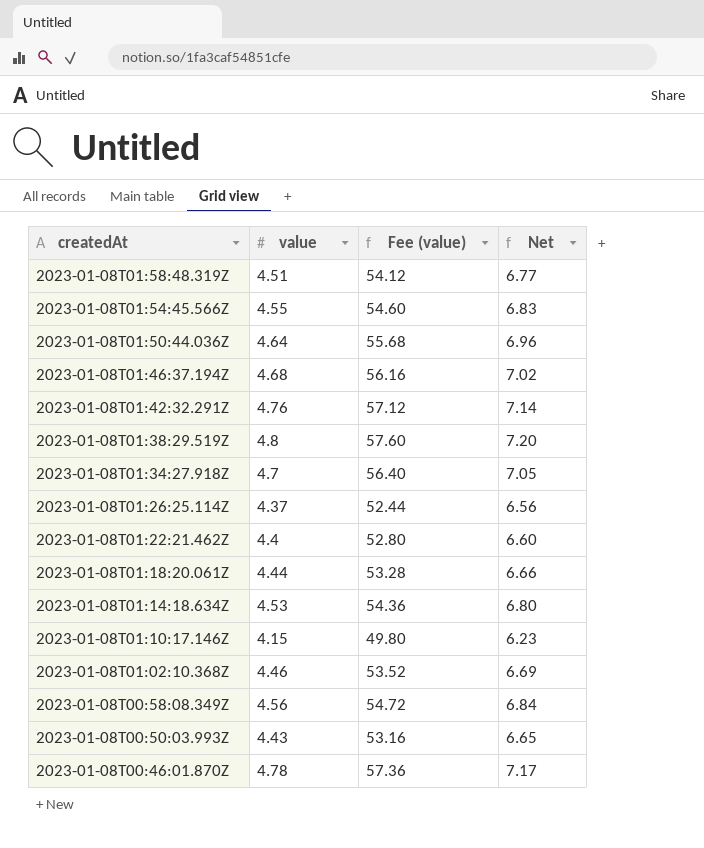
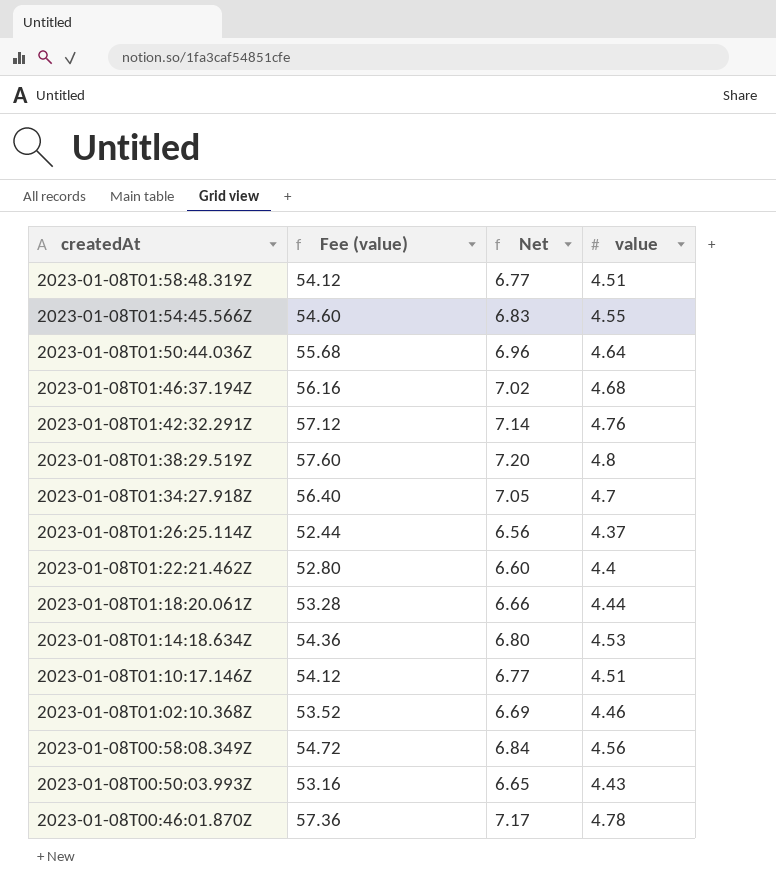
column value | position: 2 -> 4
2023-01-08T01:10:17.146Z | Fee (value): 49.80 -> 54.12
2023-01-08T01:10:17.146Z | Net: 6.23 -> 6.77
2023-01-08T01:10:17.146Z | value: 4.15 -> 4.51

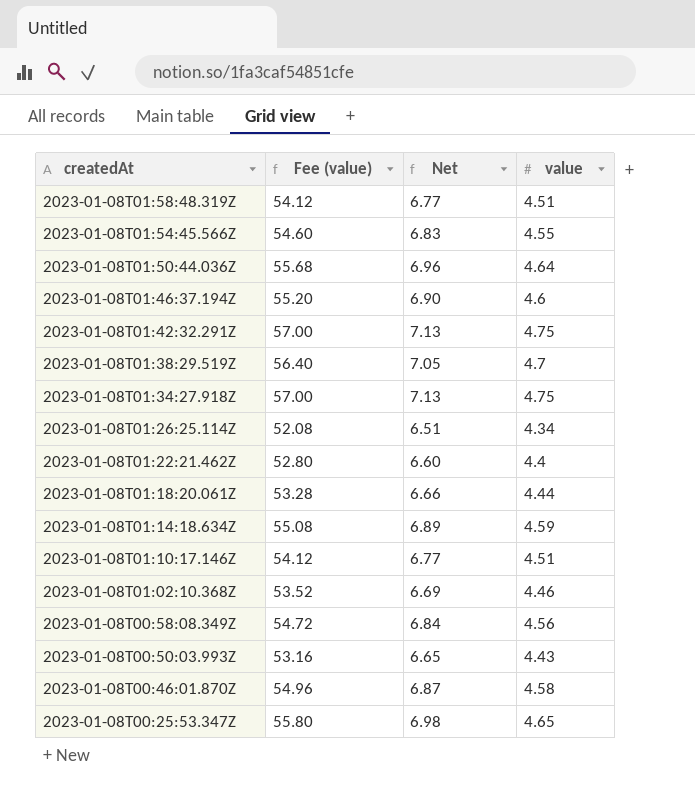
2023-01-08T01:46:37.194Z | Fee (value): 56.16 -> 55.20
2023-01-08T01:46:37.194Z | Net: 7.02 -> 6.90
2023-01-08T01:46:37.194Z | value: 4.68 -> 4.6
2023-01-08T01:42:32.291Z | Fee (value): 57.12 -> 57.00
2023-01-08T01:42:32.291Z | Net: 7.14 -> 7.13
2023-01-08T01:42:32.291Z | value: 4.76 -> 4.75
2023-01-08T01:38:29.519Z | Fee (value): 57.60 -> 56.40
2023-01-08T01:38:29.519Z | Net: 7.20 -> 7.05
2023-01-08T01:38:29.519Z | value: 4.8 -> 4.7
2023-01-08T01:34:27.918Z | Fee (value): 56.40 -> 57.00
2023-01-08T01:34:27.918Z | Net: 7.05 -> 7.13
2023-01-08T01:34:27.918Z | value: 4.7 -> 4.75
2023-01-08T01:26:25.114Z | Fee (value): 52.44 -> 52.08
2023-01-08T01:26:25.114Z | Net: 6.56 -> 6.51
2023-01-08T01:26:25.114Z | value: 4.37 -> 4.34
2023-01-08T01:14:18.634Z | Fee (value): 54.36 -> 55.08
2023-01-08T01:14:18.634Z | Net: 6.80 -> 6.89
2023-01-08T01:14:18.634Z | value: 4.53 -> 4.59
2023-01-08T00:46:01.870Z | Fee (value): 57.36 -> 54.96
2023-01-08T00:46:01.870Z | Net: 7.17 -> 6.87
2023-01-08T00:46:01.870Z | value: 4.78 -> 4.58
row 2023-01-08T00:25:53.347Z: none -> 55.80 | 6.98 | 4.65

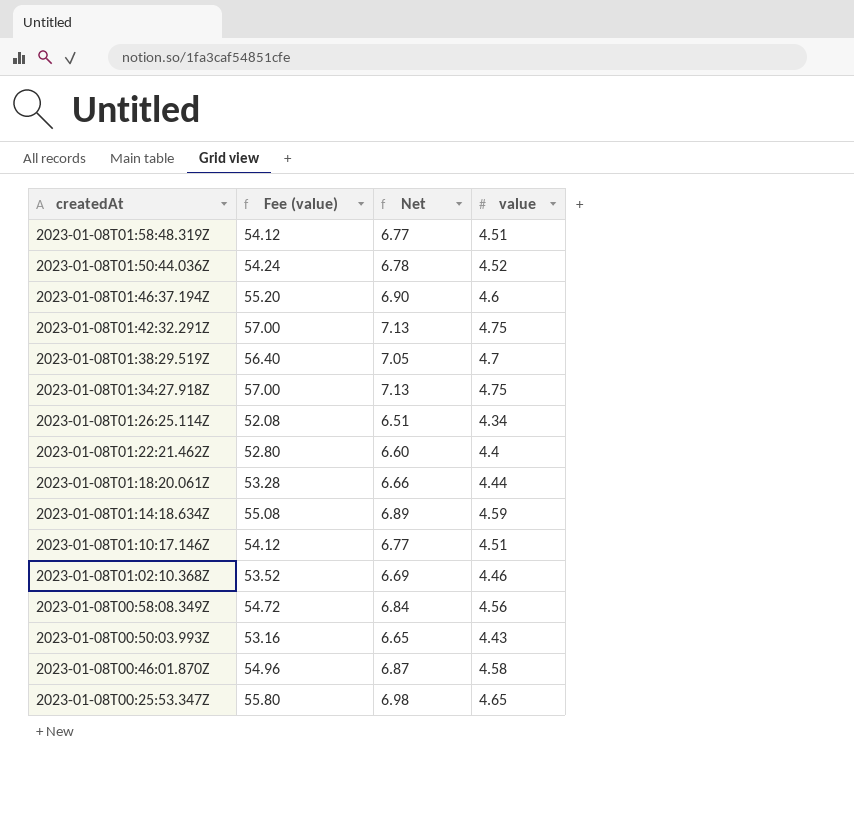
row 2023-01-08T01:54:45.566Z: 54.60 | 6.83 | 4.55 -> none
2023-01-08T01:50:44.036Z | Fee (value): 55.68 -> 54.24
2023-01-08T01:50:44.036Z | Net: 6.96 -> 6.78
2023-01-08T01:50:44.036Z | value: 4.64 -> 4.52

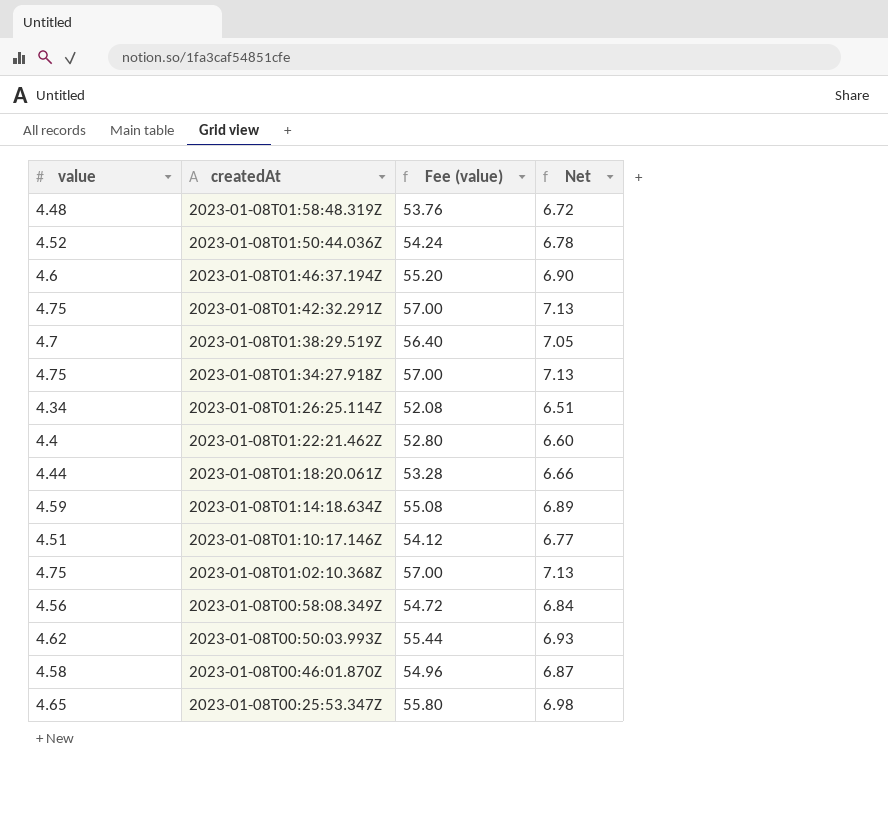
column value | position: 4 -> 1
2023-01-08T01:58:48.319Z | value: 4.51 -> 4.48
2023-01-08T01:58:48.319Z | Fee (value): 54.12 -> 53.76
2023-01-08T01:58:48.319Z | Net: 6.77 -> 6.72
2023-01-08T01:02:10.368Z | value: 4.46 -> 4.75
2023-01-08T01:02:10.368Z | Fee (value): 53.52 -> 57.00
2023-01-08T01:02:10.368Z | Net: 6.69 -> 7.13
2023-01-08T00:50:03.993Z | value: 4.43 -> 4.62
2023-01-08T00:50:03.993Z | Fee (value): 53.16 -> 55.44
2023-01-08T00:50:03.993Z | Net: 6.65 -> 6.93

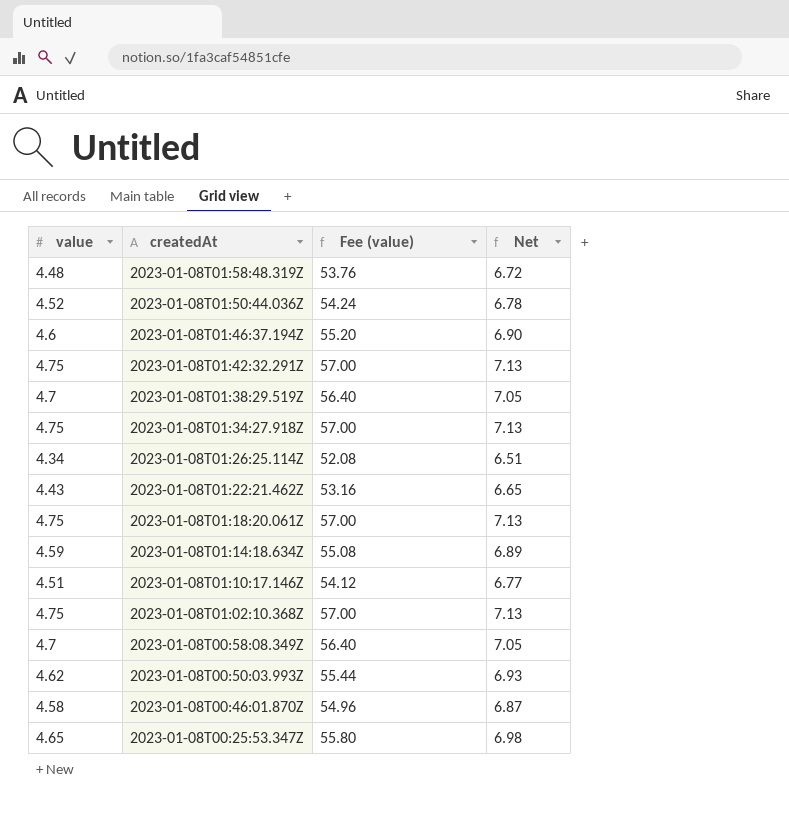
2023-01-08T01:22:21.462Z | value: 4.4 -> 4.43
2023-01-08T01:22:21.462Z | Fee (value): 52.80 -> 53.16
2023-01-08T01:22:21.462Z | Net: 6.60 -> 6.65
2023-01-08T01:18:20.061Z | value: 4.44 -> 4.75
2023-01-08T01:18:20.061Z | Fee (value): 53.28 -> 57.00
2023-01-08T01:18:20.061Z | Net: 6.66 -> 7.13
2023-01-08T00:58:08.349Z | value: 4.56 -> 4.7
2023-01-08T00:58:08.349Z | Fee (value): 54.72 -> 56.40
2023-01-08T00:58:08.349Z | Net: 6.84 -> 7.05

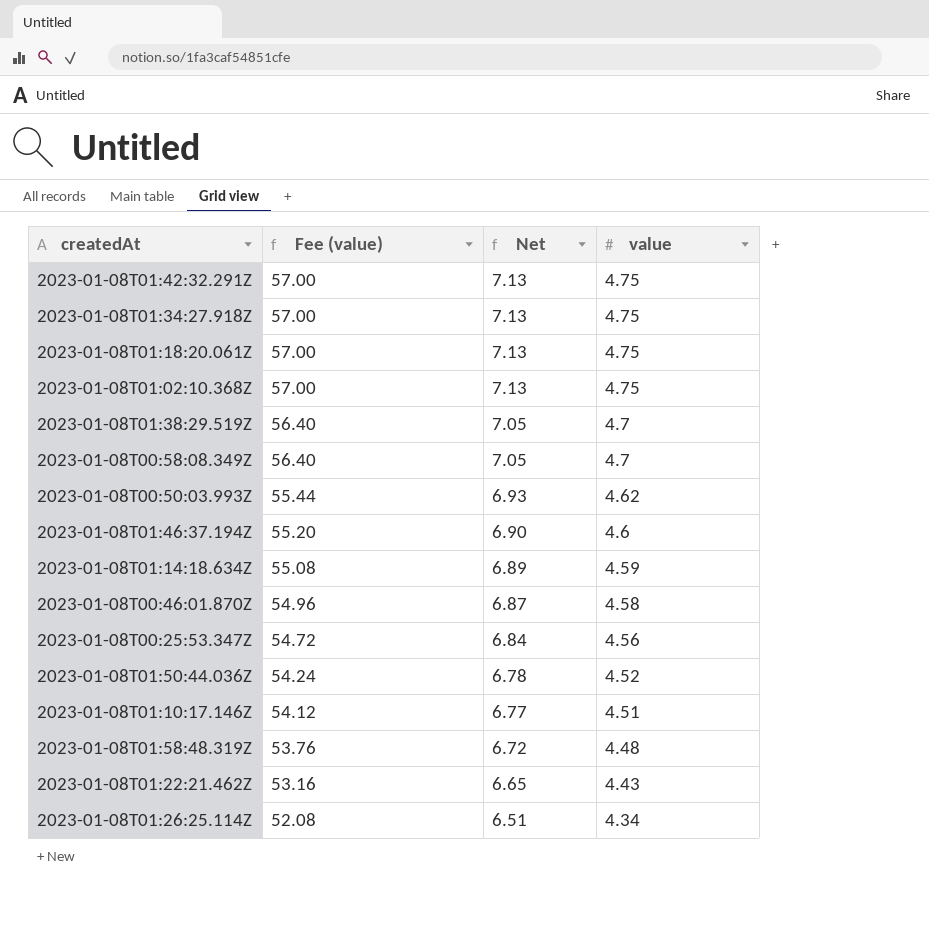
row order: createdAt descending -> Fee (value) descending
column value | position: 1 -> 4
2023-01-08T00:25:53.347Z | Fee (value): 55.80 -> 54.72
2023-01-08T00:25:53.347Z | Net: 6.98 -> 6.84
2023-01-08T00:25:53.347Z | value: 4.65 -> 4.56

